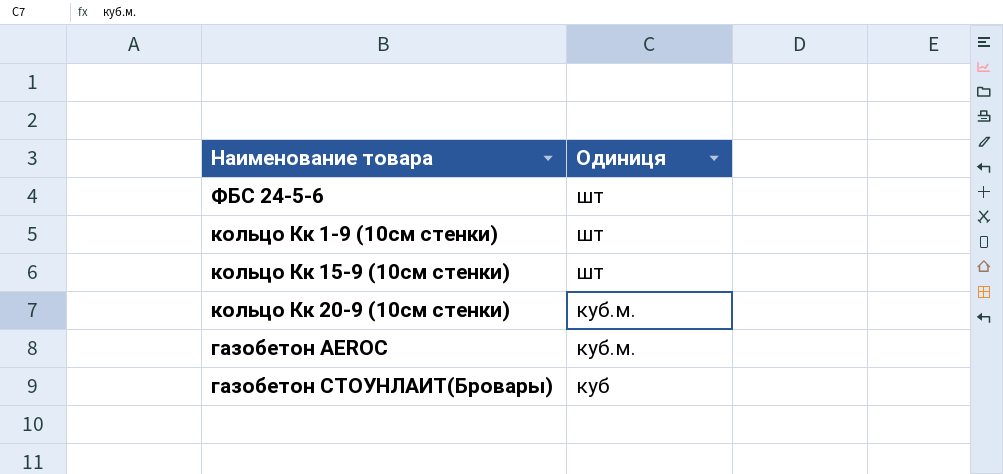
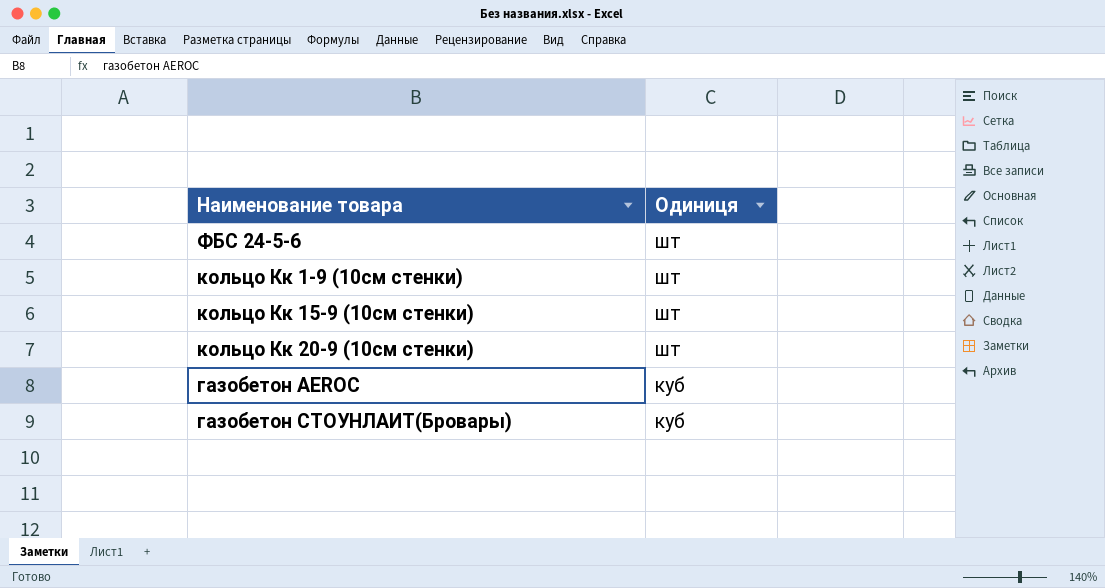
кольцо Кк 20-9 (10см стенки) | Одиниця: куб.м. -> шт
газобетон AEROC | Одиниця: куб.м. -> куб

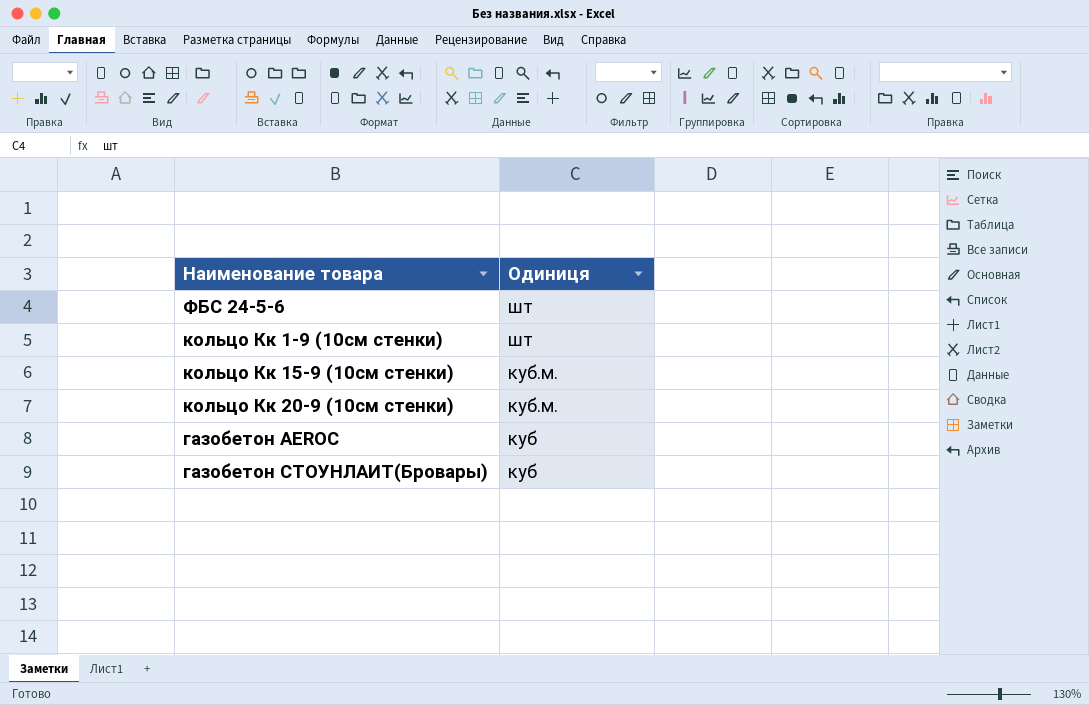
кольцо Кк 15-9 (10см стенки) | Одиниця: шт -> куб.м.
кольцо Кк 20-9 (10см стенки) | Одиниця: шт -> куб.м.

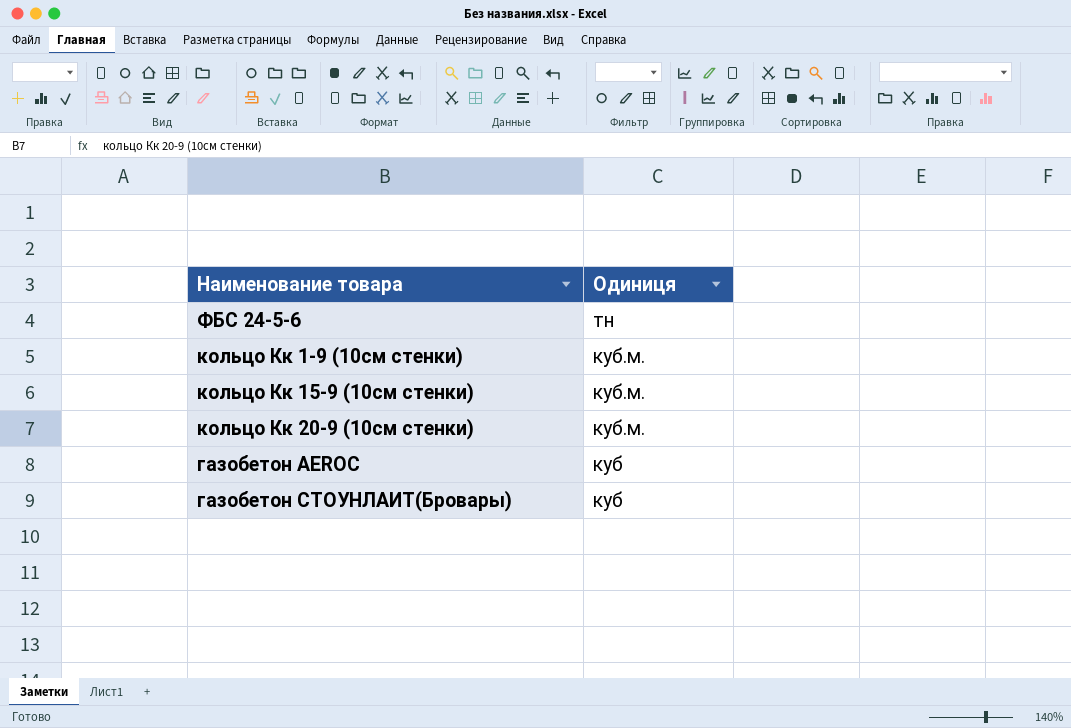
ФБС 24-5-6 | Одиниця: шт -> тн
кольцо Кк 1-9 (10см стенки) | Одиниця: шт -> куб.м.

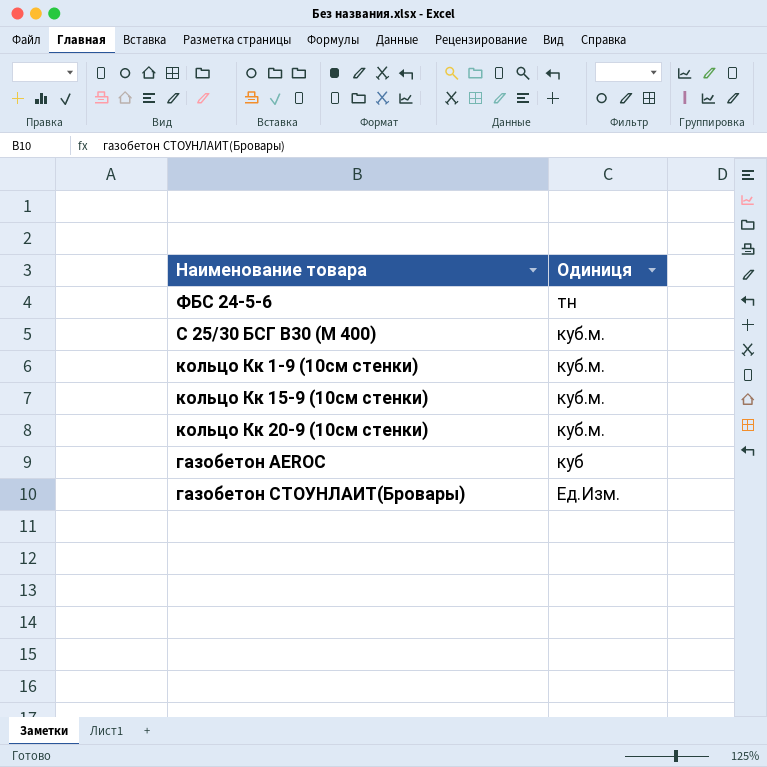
row С 25/30 БСГ В30 (М 400): none -> куб.м.
газобетон СТОУНЛАИТ(Бровары) | Одиниця: куб -> Ед.Изм.

